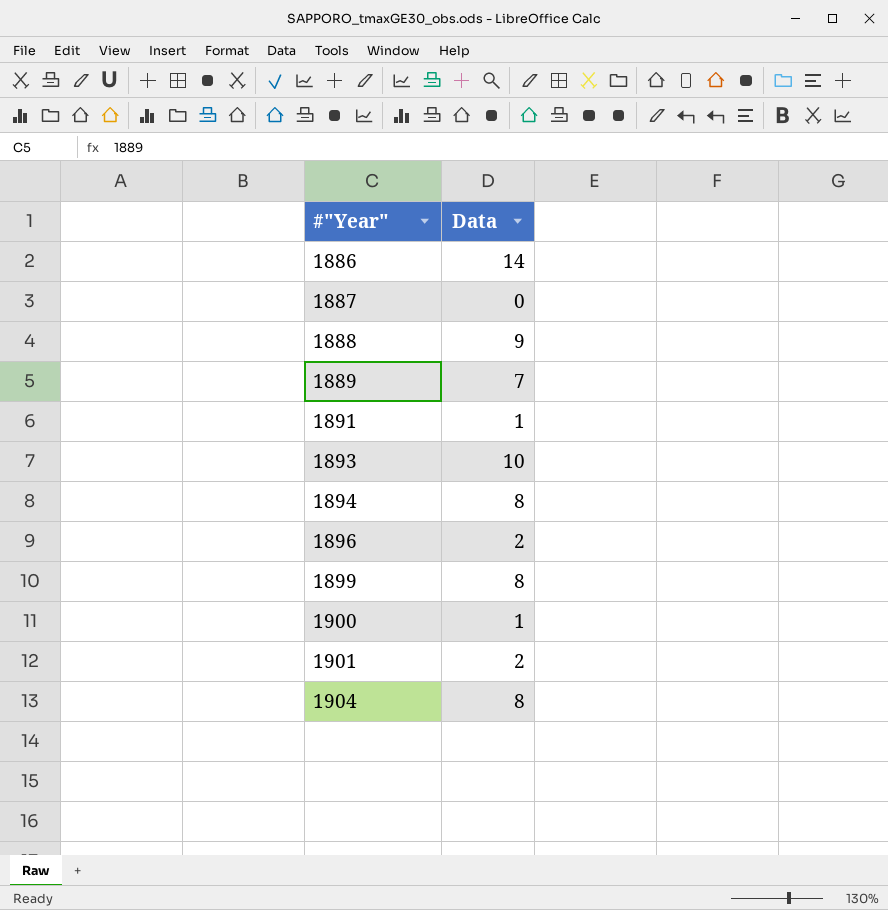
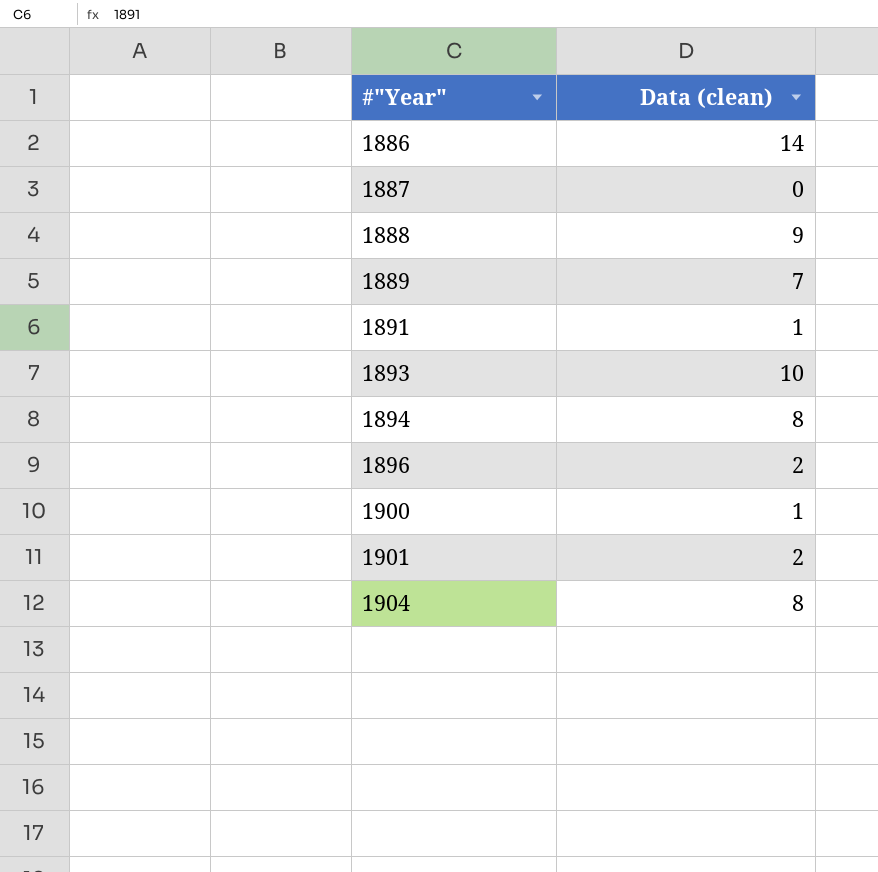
column name: Data -> Data (clean)
row 1899: 8 -> none

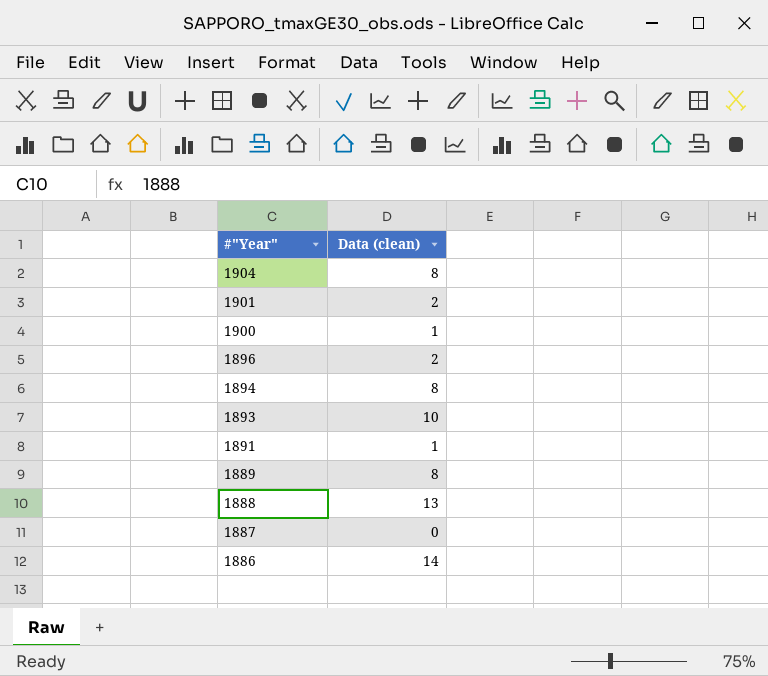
row order: #"Year" ascending -> #"Year" descending
1889 | Data (clean): 7 -> 8
1888 | Data (clean): 9 -> 13

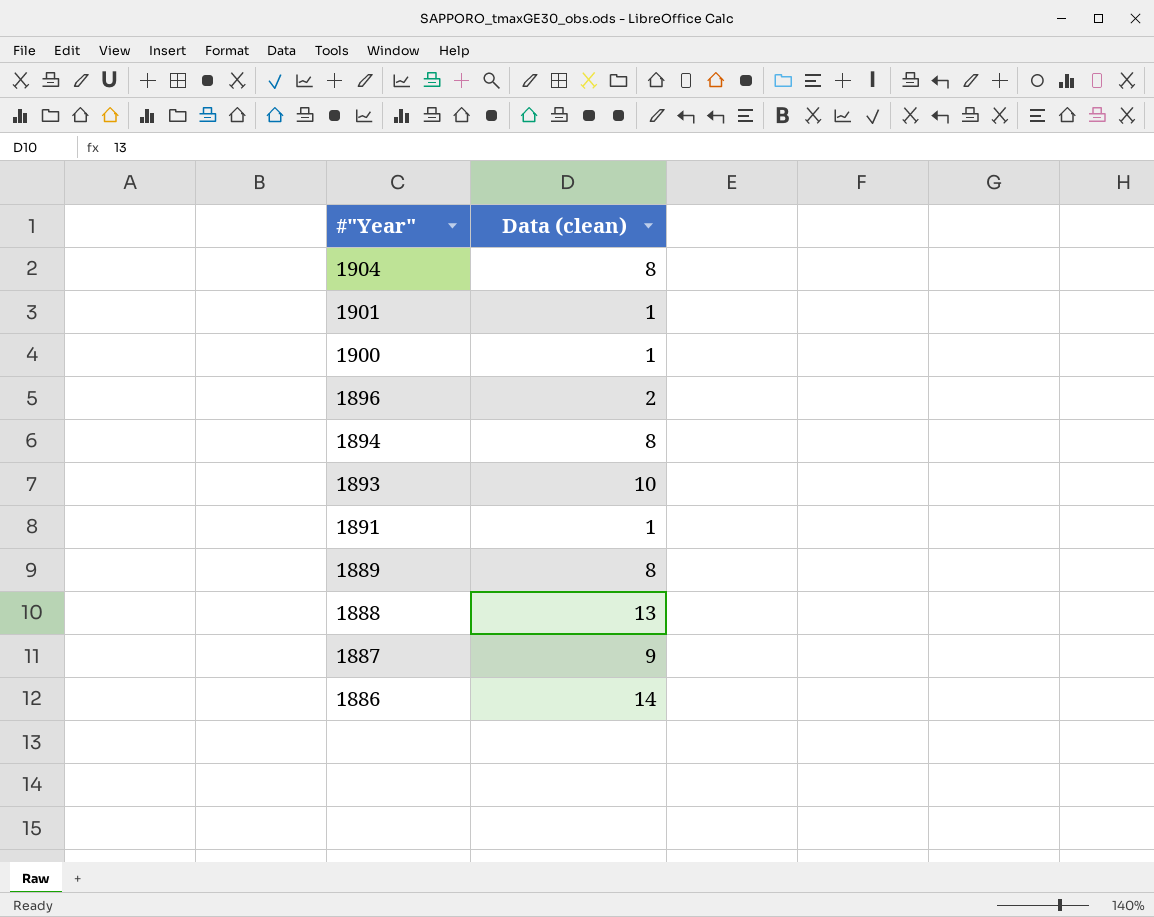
1901 | Data (clean): 2 -> 1
1887 | Data (clean): 0 -> 9

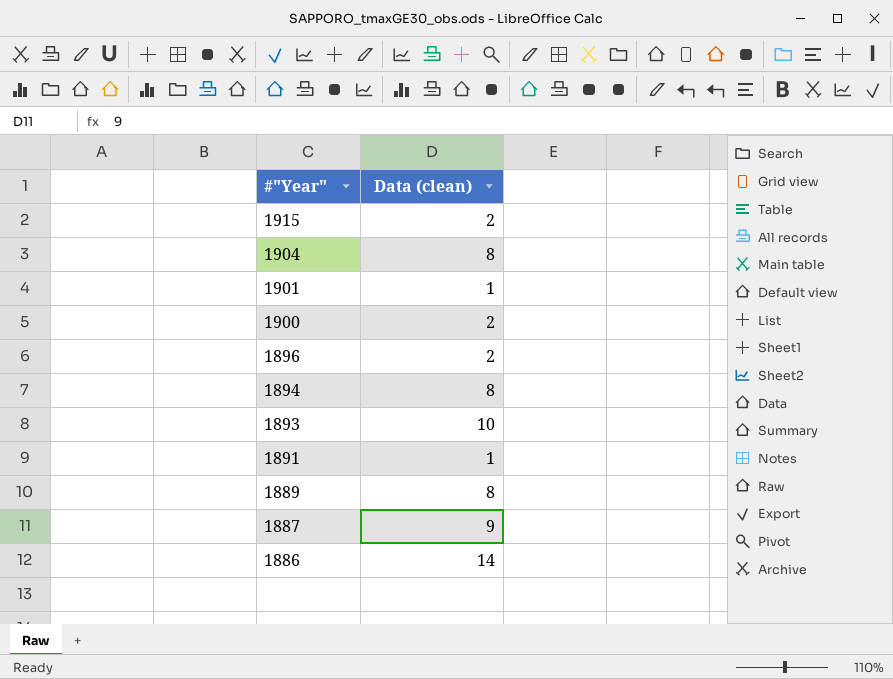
row 1888: 13 -> none
row 1915: none -> 2
1900 | Data (clean): 1 -> 2

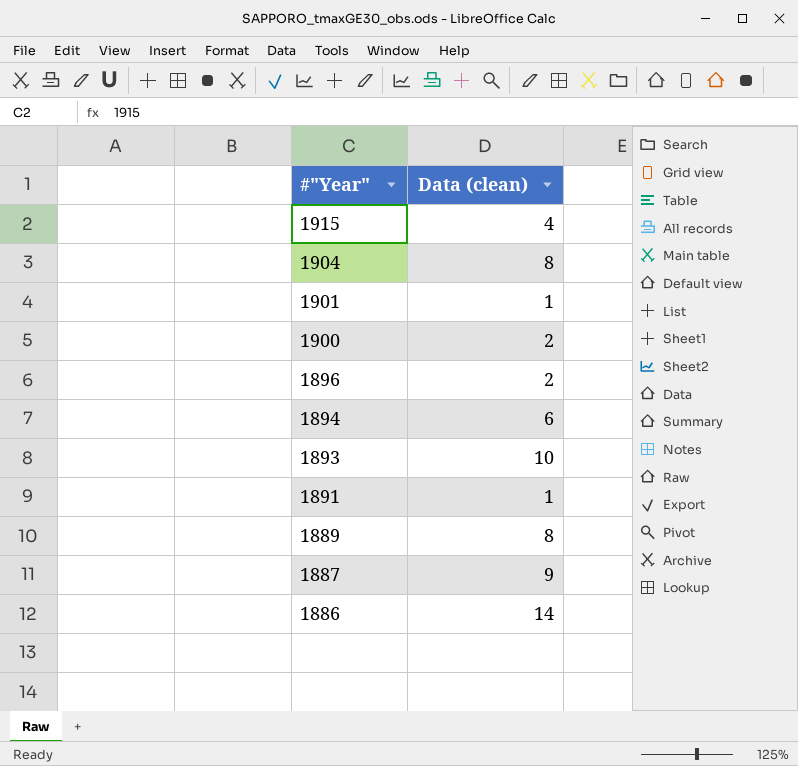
1915 | Data (clean): 2 -> 4
1894 | Data (clean): 8 -> 6

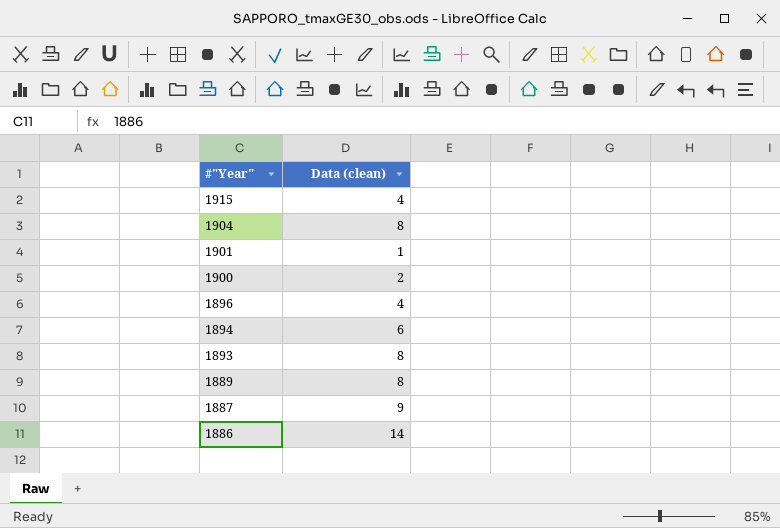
row 1891: 1 -> none
1896 | Data (clean): 2 -> 4
1893 | Data (clean): 10 -> 8

